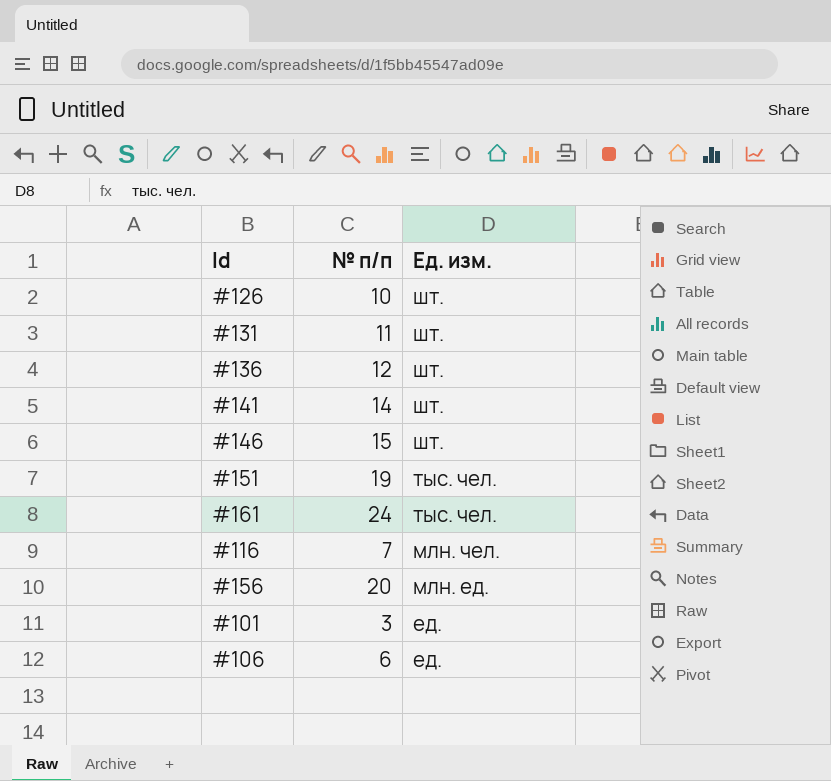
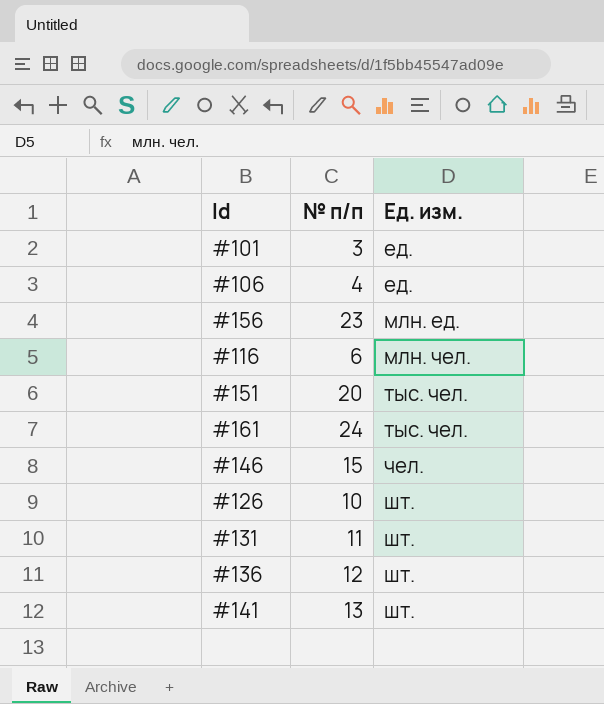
row order: Ед. изм. descending -> Ед. изм. ascending
#106 | № п/п: 6 -> 4
#156 | № п/п: 20 -> 23
#116 | № п/п: 7 -> 6
#151 | № п/п: 19 -> 20
#146 | Ед. изм.: шт. -> чел.
#141 | № п/п: 14 -> 13

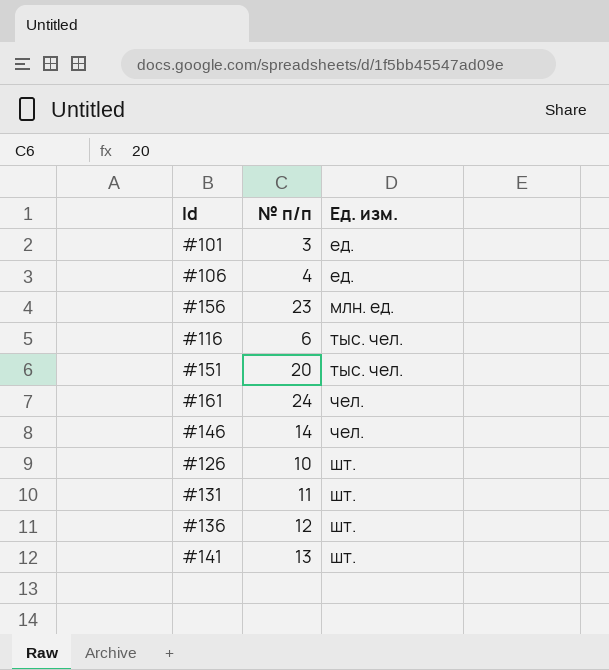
#116 | Ед. изм.: млн. чел. -> тыс. чел.
#161 | Ед. изм.: тыс. чел. -> чел.
#146 | № п/п: 15 -> 14

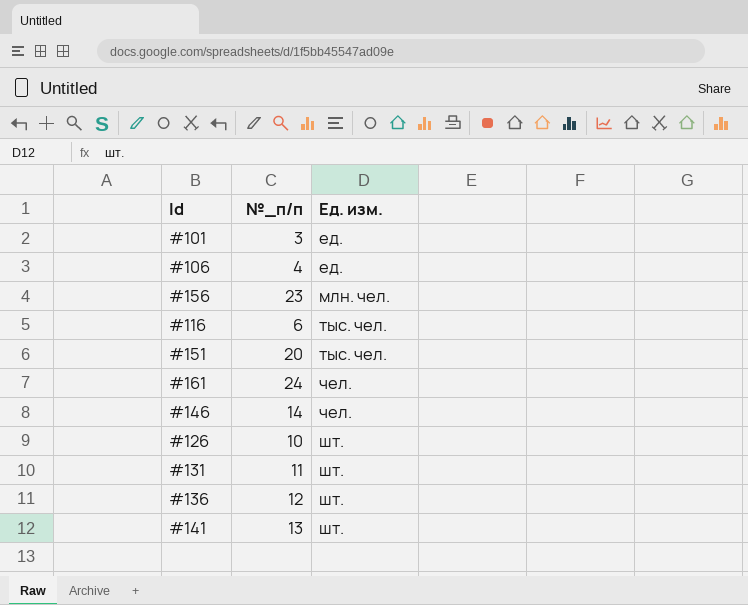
column name: № п/п -> №_п/п
#156 | Ед. изм.: млн. ед. -> млн. чел.

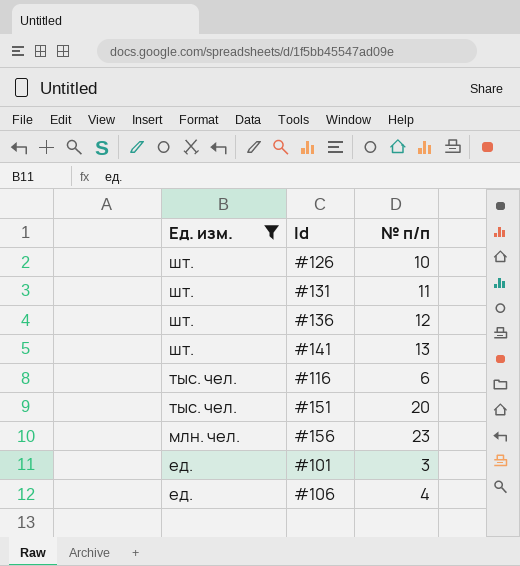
filter: none -> Ед. изм. != чел.
row order: Ед. изм. ascending -> Ед. изм. descending
column Ед. изм. | position: 3 -> 1
column name: №_п/п -> № п/п

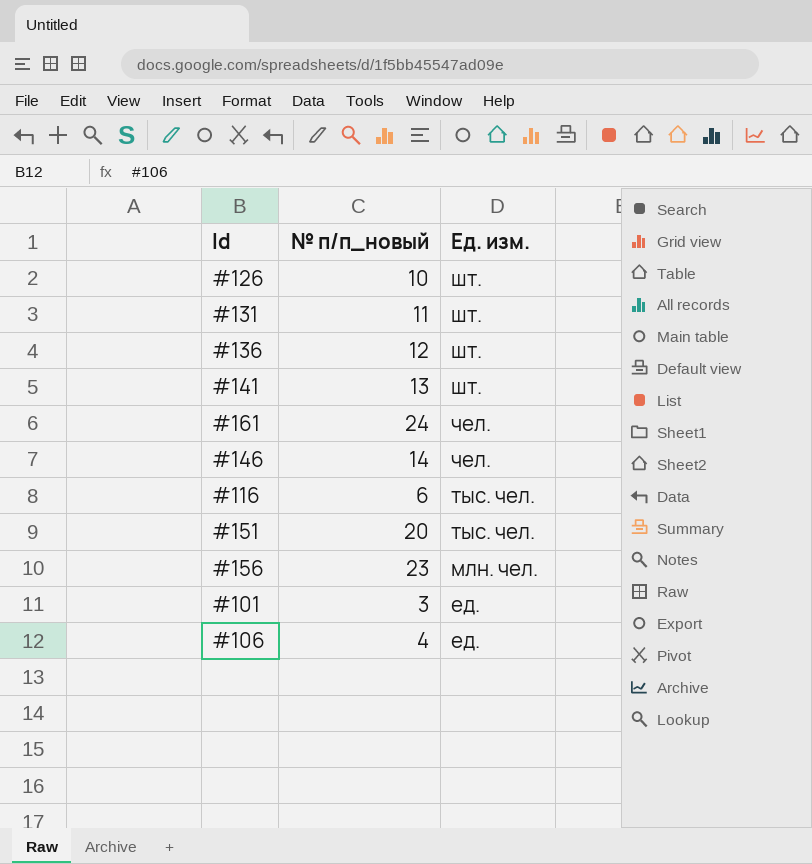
filter: Ед. изм. != чел. -> none
column name: № п/п -> № п/п_новый
column Ед. изм. | position: 1 -> 3

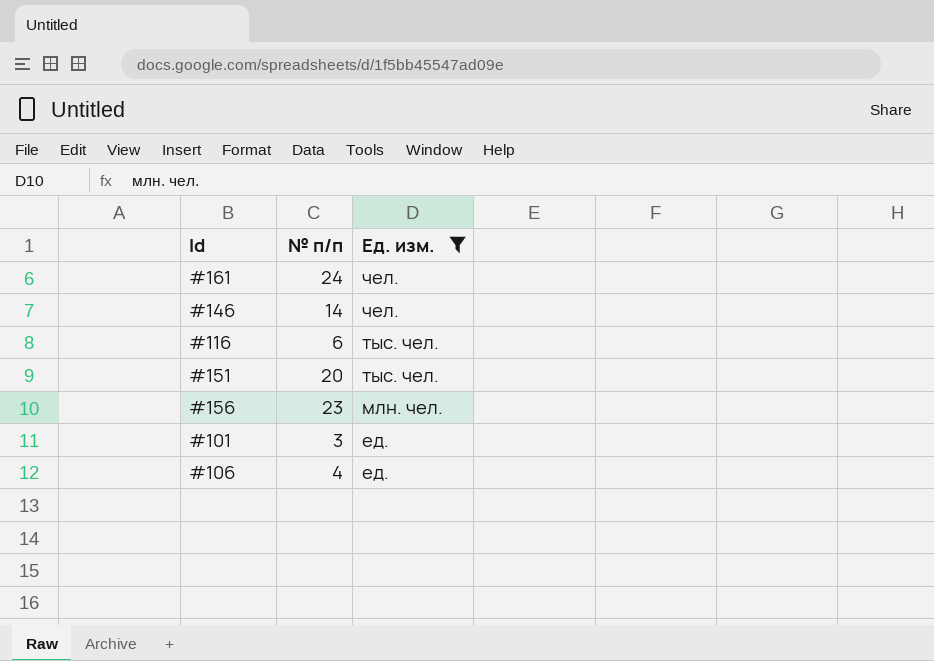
filter: none -> Ед. изм. != шт.
column name: № п/п_новый -> № п/п

